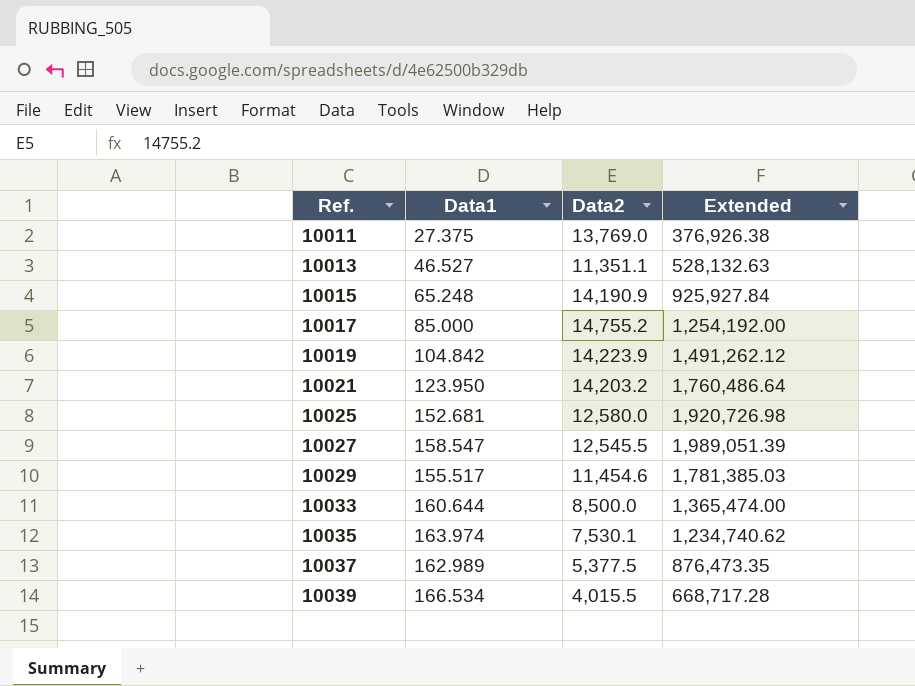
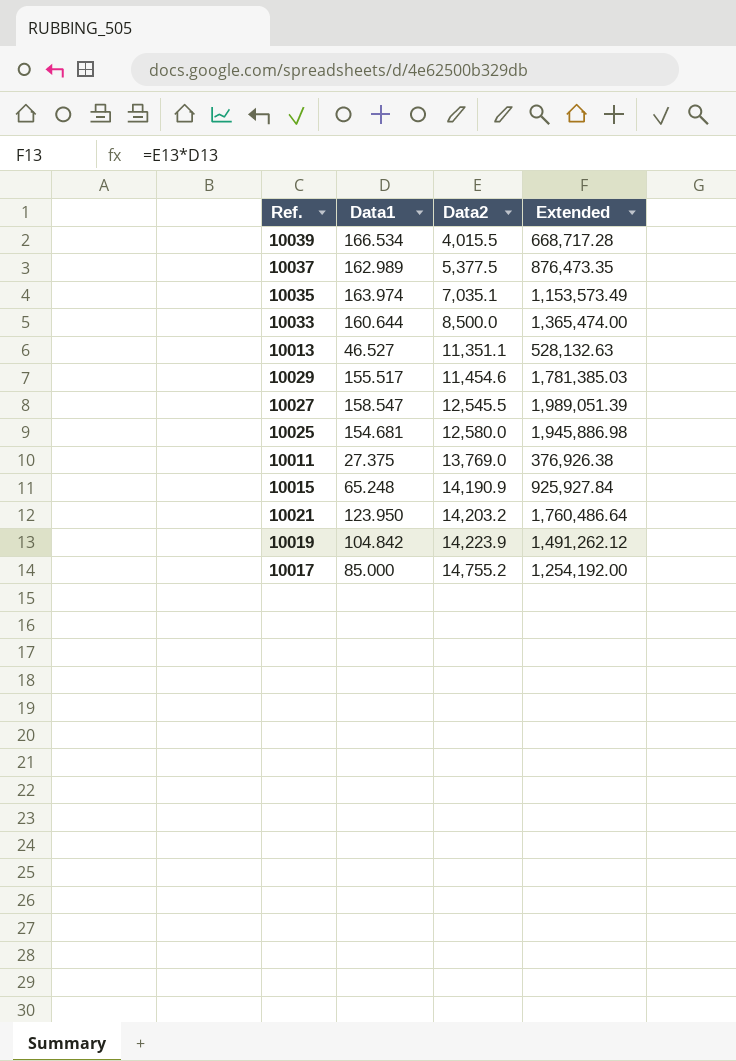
row order: Ref. ascending -> Data2 ascending
10035 | Data2: 7,530.1 -> 7,035.1
10035 | Extended: 1,234,740.62 -> 1,153,573.49
10025 | Data1: 152.681 -> 154.681
10025 | Extended: 1,920,726.98 -> 1,945,886.98

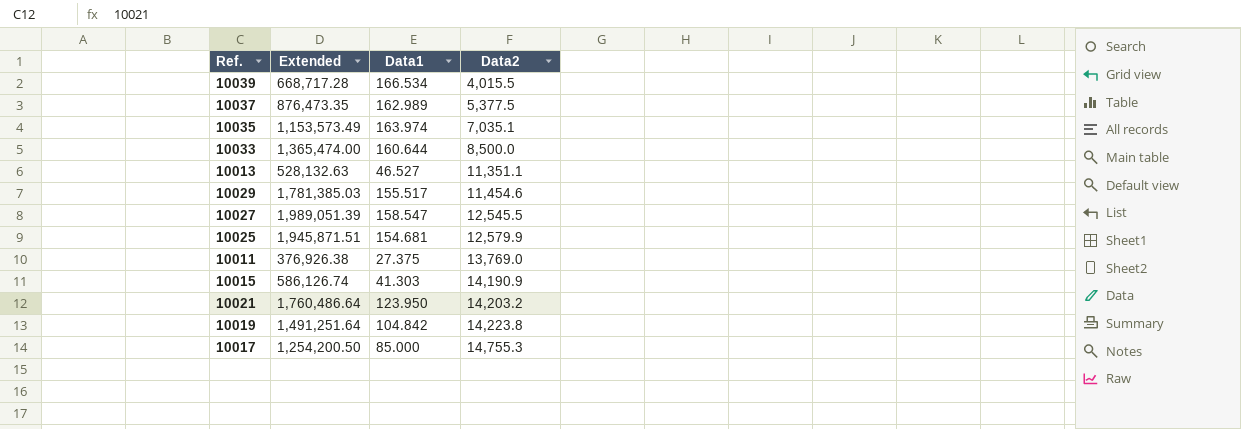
column Extended | position: 4 -> 2
10025 | Extended: 1,945,886.98 -> 1,945,871.51
10025 | Data2: 12,580.0 -> 12,579.9
10015 | Extended: 925,927.84 -> 586,126.74
10015 | Data1: 65.248 -> 41.303
10019 | Extended: 1,491,262.12 -> 1,491,251.64
10019 | Data2: 14,223.9 -> 14,223.8
10017 | Extended: 1,254,192.00 -> 1,254,200.50
10017 | Data2: 14,755.2 -> 14,755.3

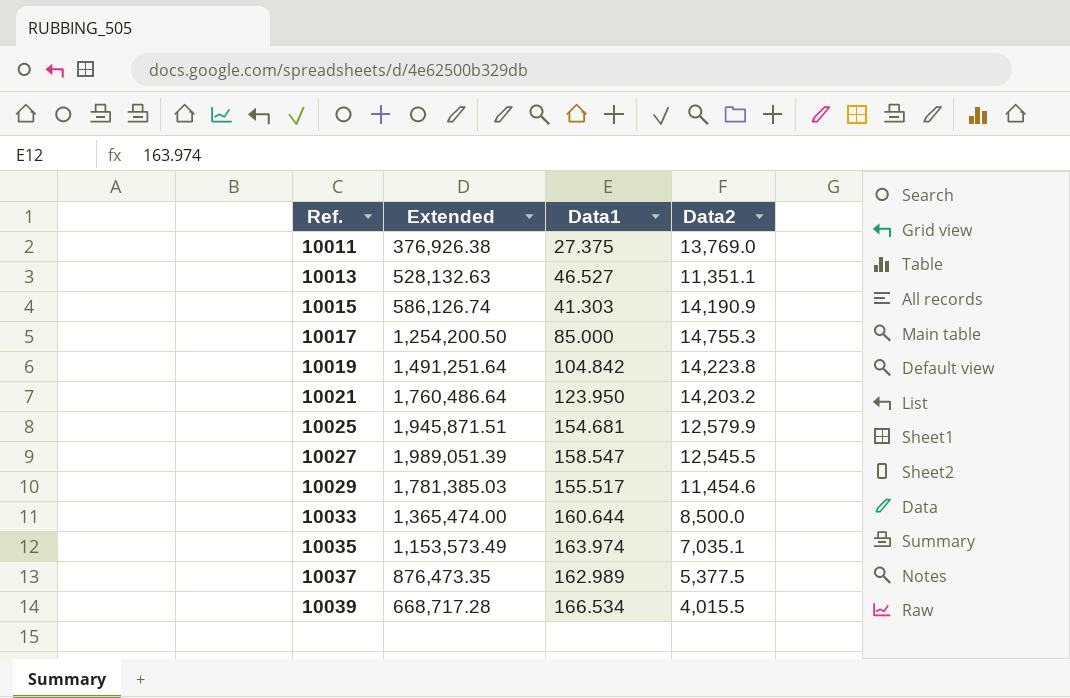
row order: Data2 ascending -> Ref. ascending

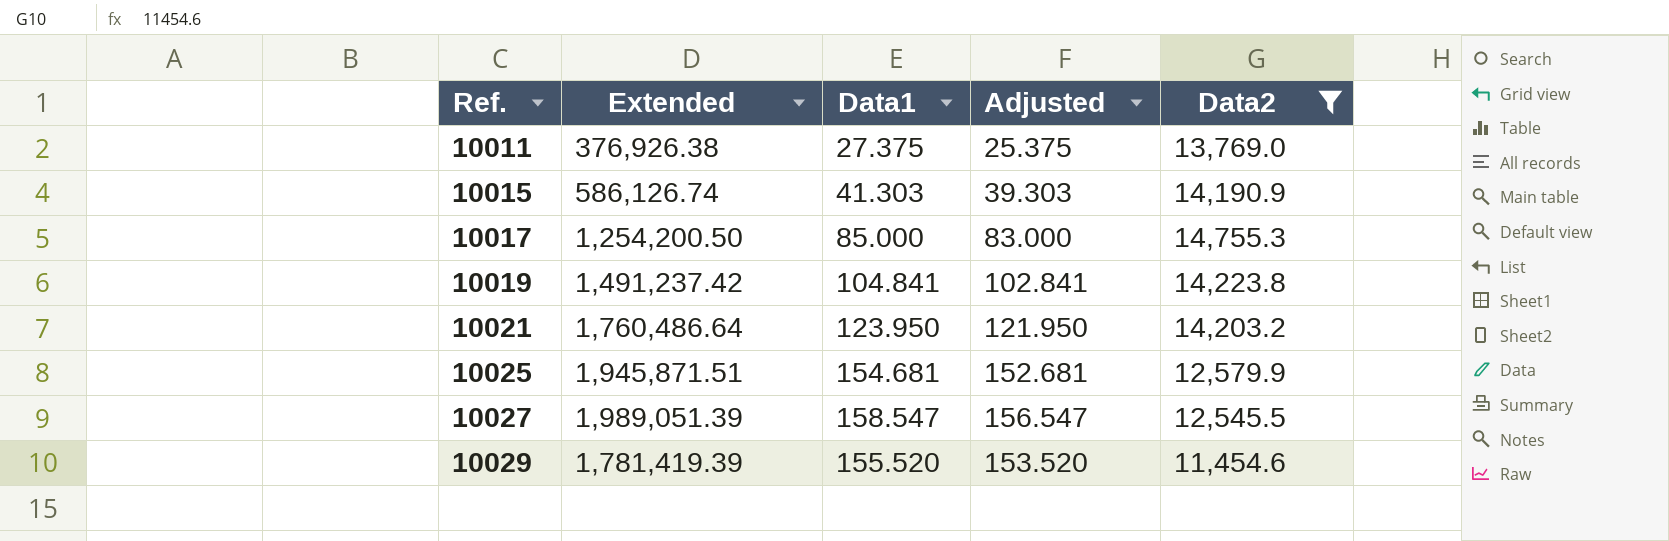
filter: none -> Data2 >= 11,454.6
column Adjusted | formula: none -> [Data1] - 2
10019 | Extended: 1,491,251.64 -> 1,491,237.42
10019 | Data1: 104.842 -> 104.841
10029 | Extended: 1,781,385.03 -> 1,781,419.39
10029 | Data1: 155.517 -> 155.520

